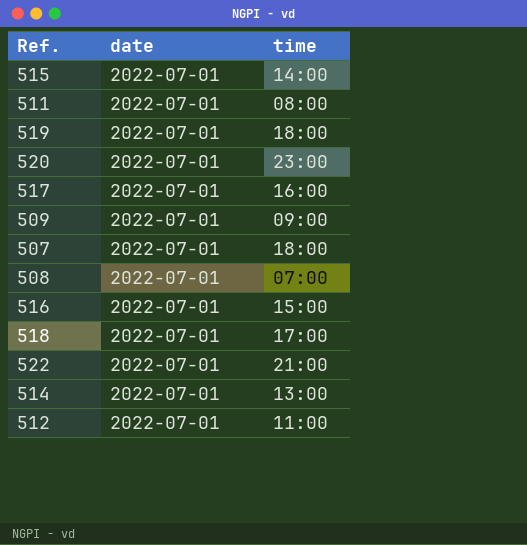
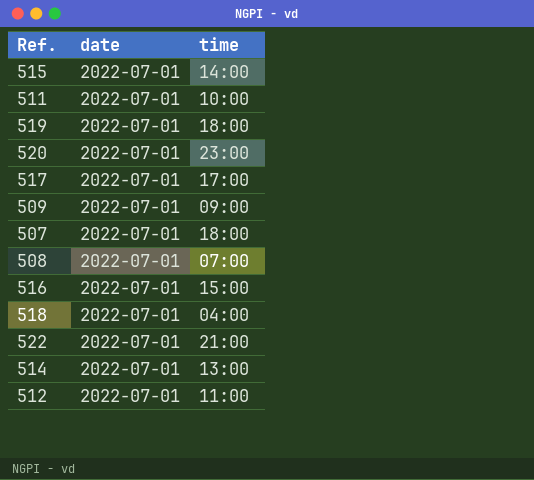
511 | time: 08:00 -> 10:00
517 | time: 16:00 -> 17:00
518 | time: 17:00 -> 04:00

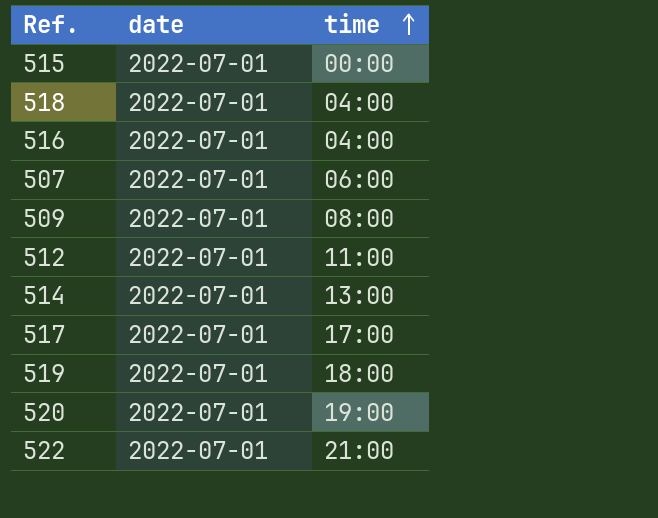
row order: none -> time ascending
row 511: 2022-07-01 | 10:00 -> none
row 508: 2022-07-01 | 07:00 -> none
515 | time: 14:00 -> 00:00
516 | time: 15:00 -> 04:00
507 | time: 18:00 -> 06:00
509 | time: 09:00 -> 08:00
520 | time: 23:00 -> 19:00

